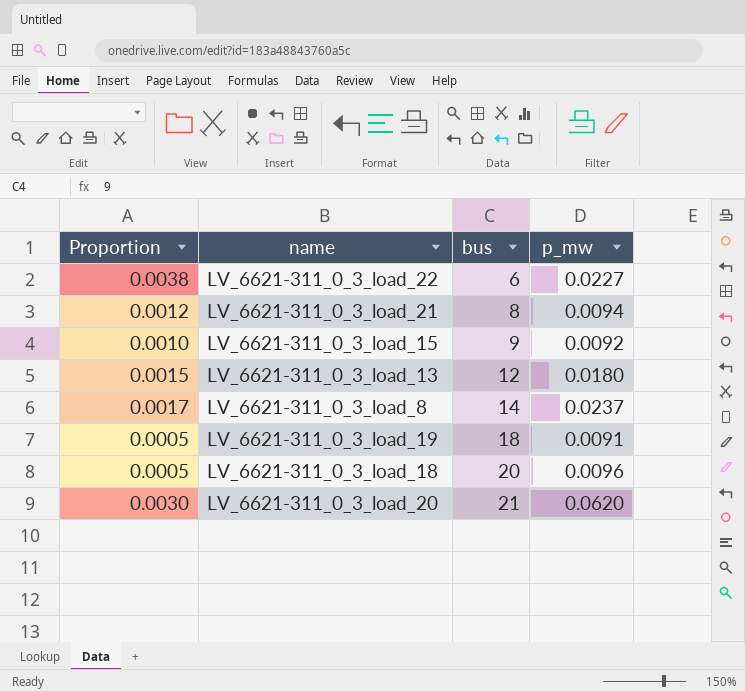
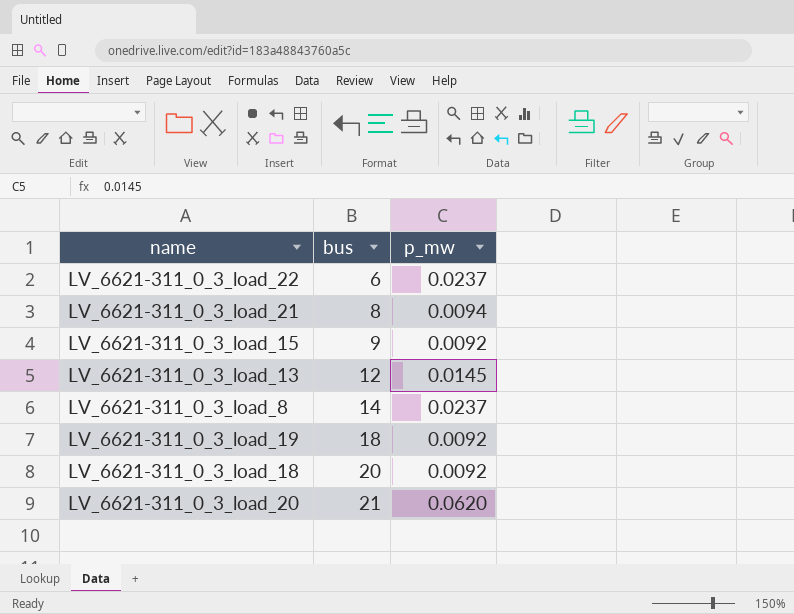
column Proportion | formula: [p_mw] / [bus] -> none
LV_6621-311_0_3_load_22 | p_mw: 0.0227 -> 0.0237
LV_6621-311_0_3_load_13 | p_mw: 0.0180 -> 0.0145
LV_6621-311_0_3_load_19 | p_mw: 0.0091 -> 0.0092
LV_6621-311_0_3_load_18 | p_mw: 0.0096 -> 0.0092

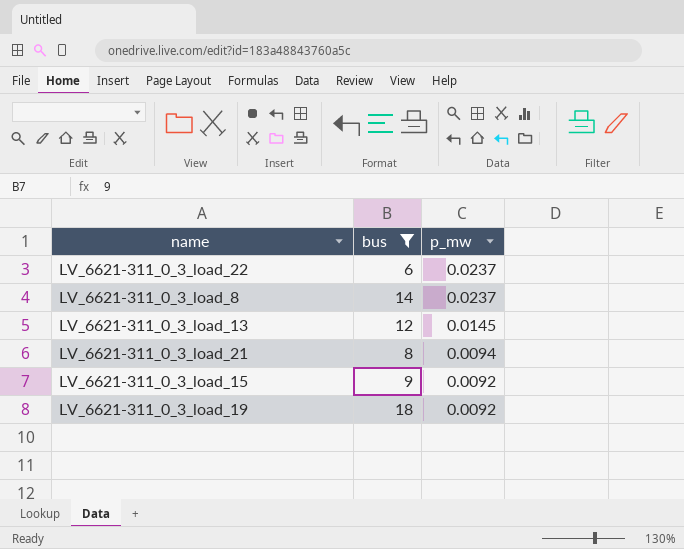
filter: none -> bus <= 18
row order: bus ascending -> p_mw descending

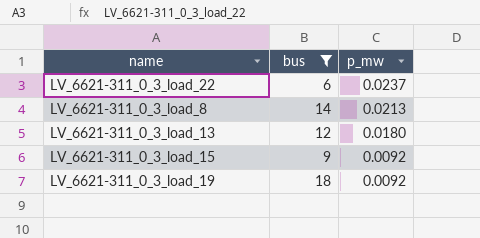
row LV_6621-311_0_3_load_21: 8 | 0.0094 -> none
LV_6621-311_0_3_load_8 | p_mw: 0.0237 -> 0.0213
LV_6621-311_0_3_load_13 | p_mw: 0.0145 -> 0.0180

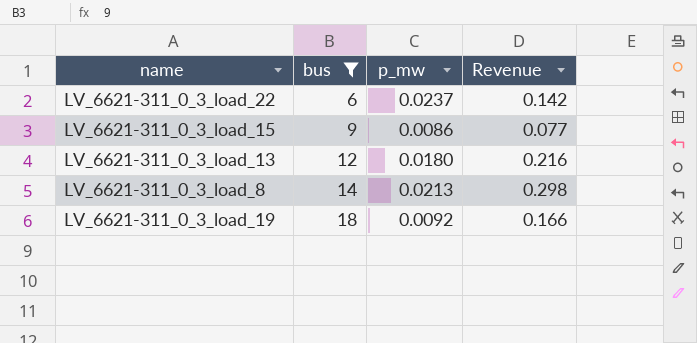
row order: p_mw descending -> bus ascending
column Revenue | formula: none -> [bus] * [p_mw]
LV_6621-311_0_3_load_15 | p_mw: 0.0092 -> 0.0086

